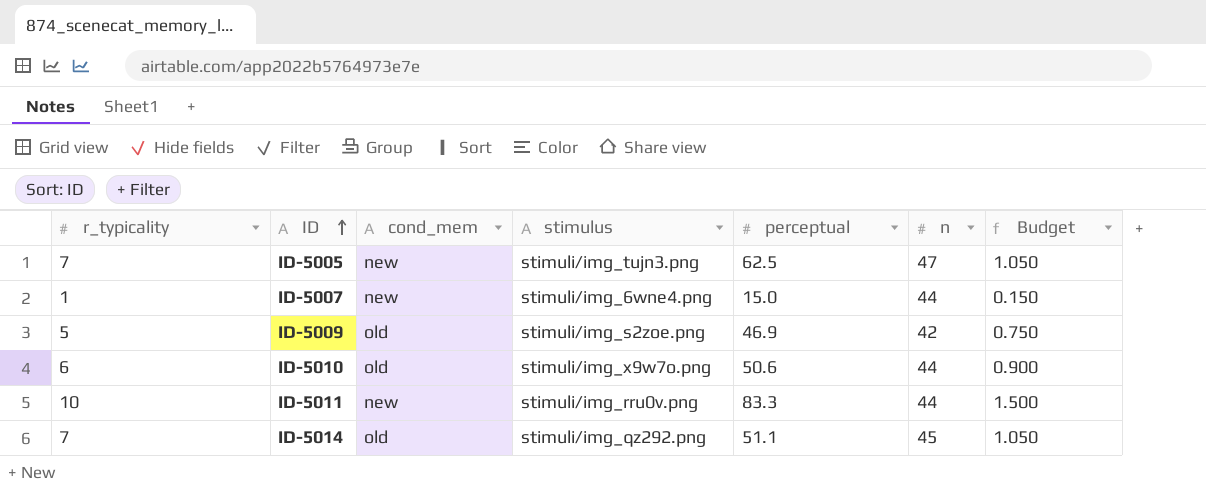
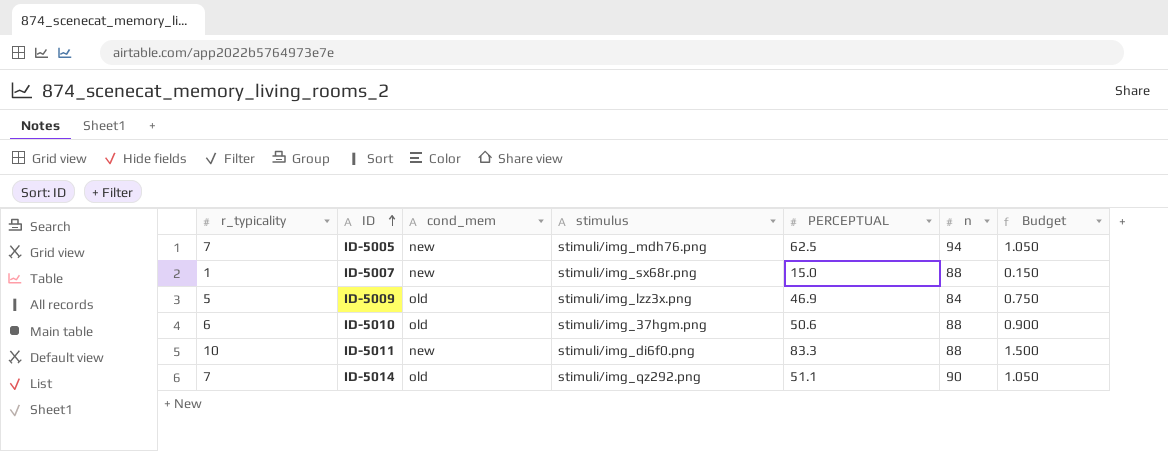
column name: perceptual -> PERCEPTUAL
ID-5005 | stimulus: stimuli/img_tujn3.png -> stimuli/img_mdh76.png
ID-5005 | n: 47 -> 94
ID-5007 | stimulus: stimuli/img_6wne4.png -> stimuli/img_sx68r.png
ID-5007 | n: 44 -> 88
ID-5009 | stimulus: stimuli/img_s2zoe.png -> stimuli/img_lzz3x.png
ID-5009 | n: 42 -> 84
ID-5010 | stimulus: stimuli/img_x9w7o.png -> stimuli/img_37hgm.png
ID-5010 | n: 44 -> 88
ID-5011 | stimulus: stimuli/img_rru0v.png -> stimuli/img_di6f0.png
ID-5011 | n: 44 -> 88
ID-5014 | n: 45 -> 90

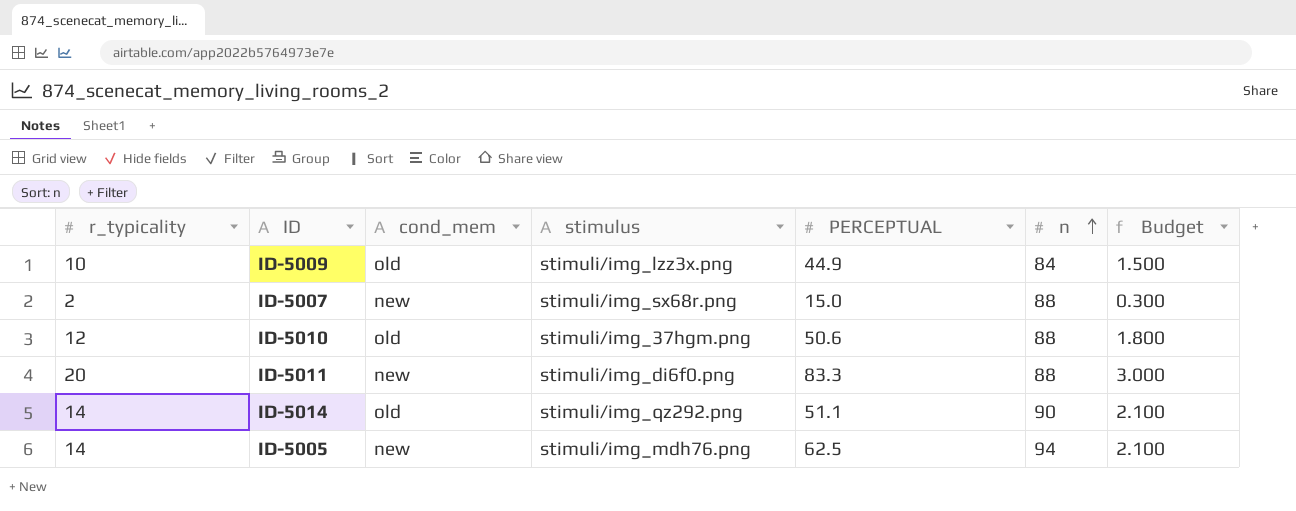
row order: ID ascending -> n ascending
ID-5009 | r_typicality: 5 -> 10
ID-5009 | PERCEPTUAL: 46.9 -> 44.9
ID-5009 | Budget: 0.750 -> 1.500
ID-5007 | r_typicality: 1 -> 2
ID-5007 | Budget: 0.150 -> 0.300
ID-5010 | r_typicality: 6 -> 12
ID-5010 | Budget: 0.900 -> 1.800
ID-5011 | r_typicality: 10 -> 20
ID-5011 | Budget: 1.500 -> 3.000
ID-5014 | r_typicality: 7 -> 14
ID-5014 | Budget: 1.050 -> 2.100
ID-5005 | r_typicality: 7 -> 14
ID-5005 | Budget: 1.050 -> 2.100

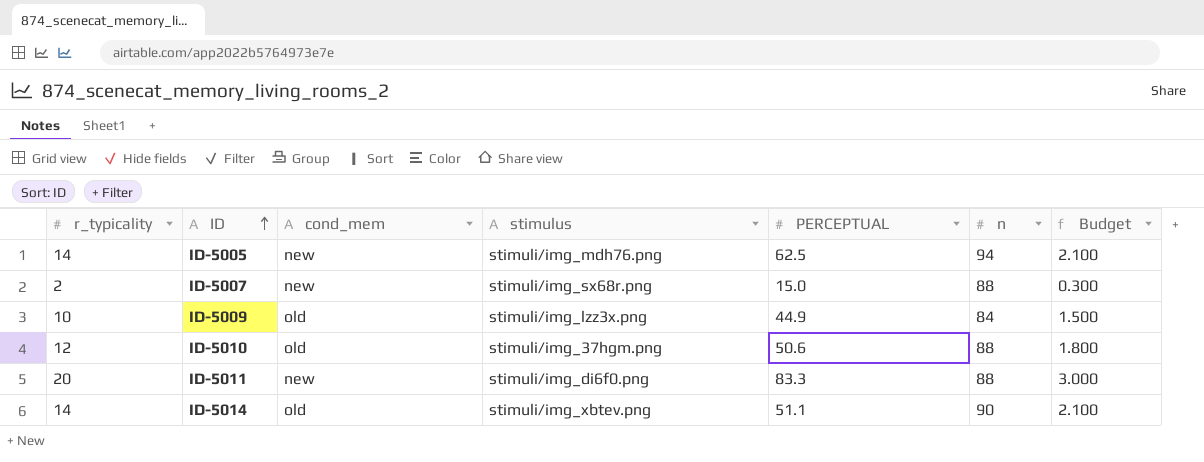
row order: n ascending -> ID ascending
ID-5014 | stimulus: stimuli/img_qz292.png -> stimuli/img_xbtev.png

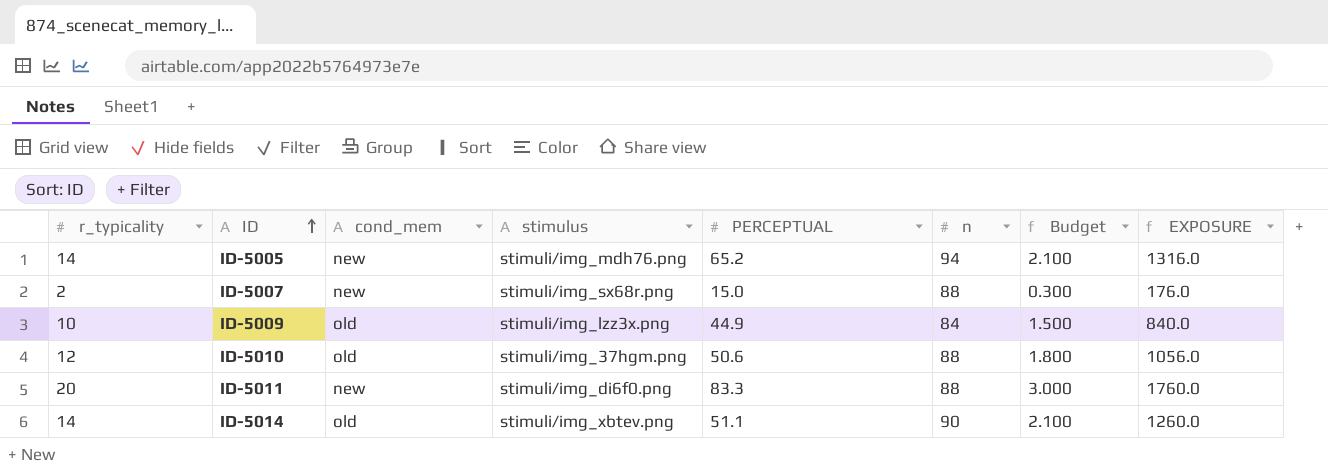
column EXPOSURE | formula: none -> [r_typicality] * [n]
ID-5005 | PERCEPTUAL: 62.5 -> 65.2

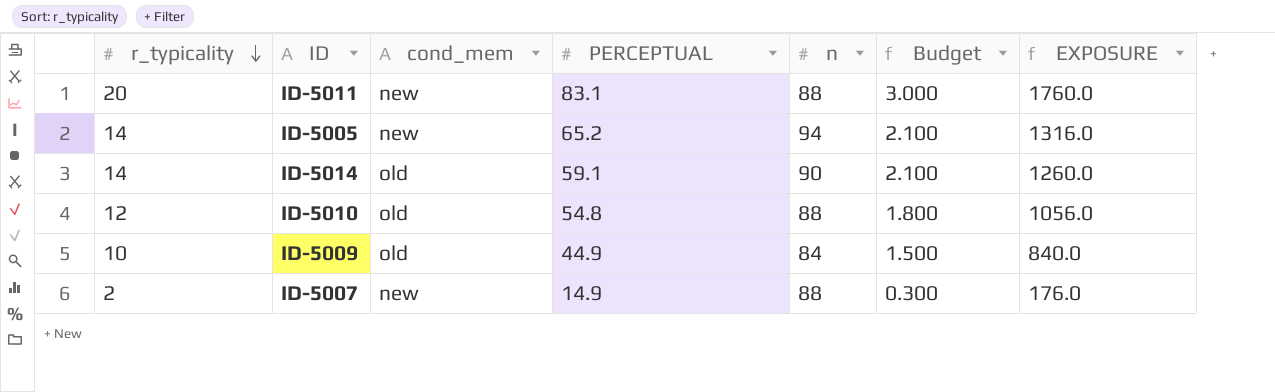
row order: ID ascending -> r_typicality descending
column stimulus | position: 4 -> none
ID-5011 | PERCEPTUAL: 83.3 -> 83.1
ID-5014 | PERCEPTUAL: 51.1 -> 59.1
ID-5010 | PERCEPTUAL: 50.6 -> 54.8
ID-5007 | PERCEPTUAL: 15.0 -> 14.9

